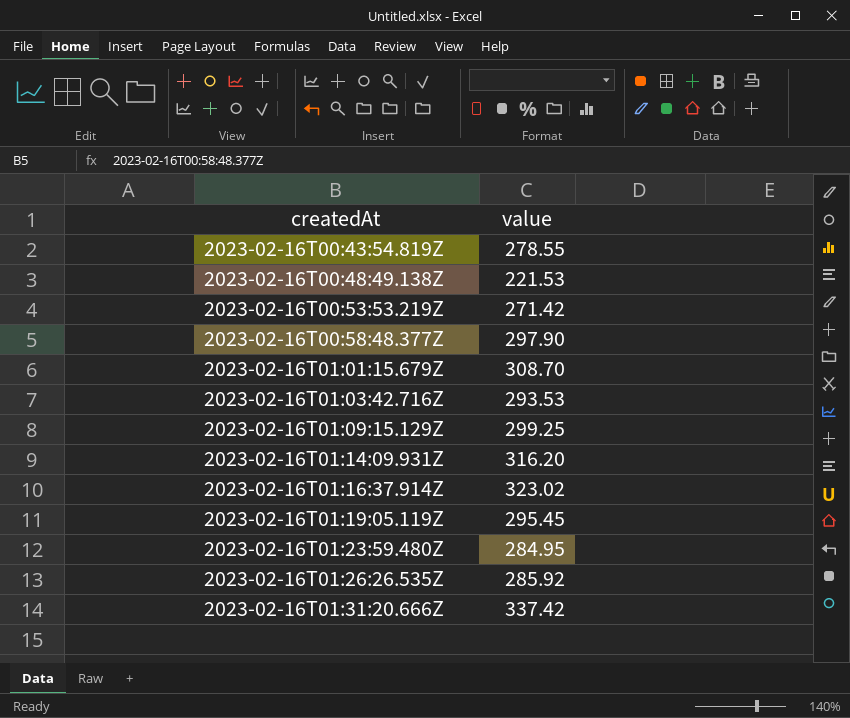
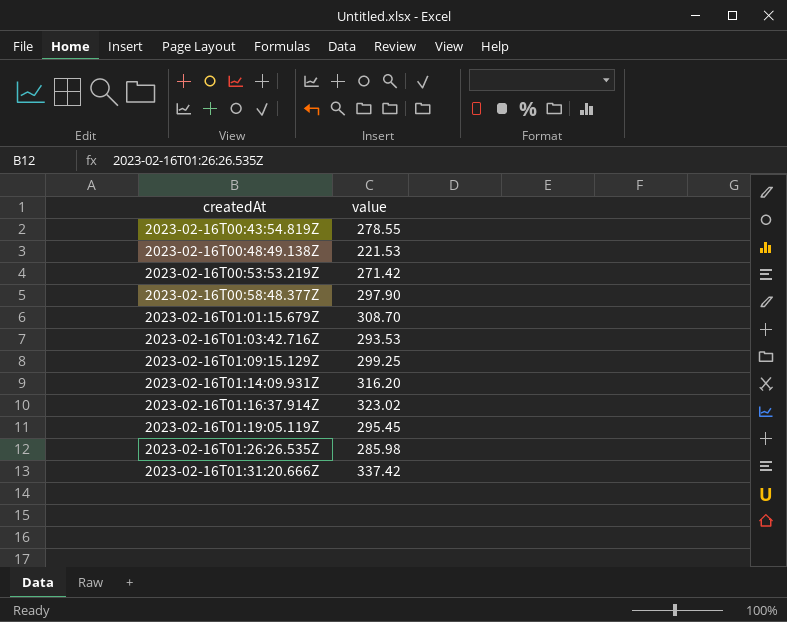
row 2023-02-16T01:23:59.480Z: 284.95 -> none
2023-02-16T01:26:26.535Z | value: 285.92 -> 285.98

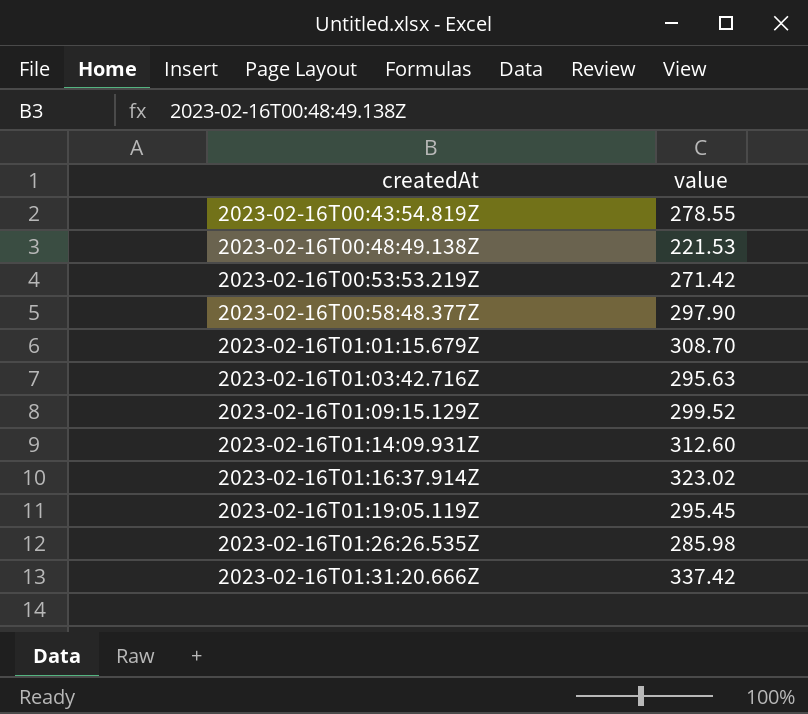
2023-02-16T01:03:42.716Z | value: 293.53 -> 295.63
2023-02-16T01:09:15.129Z | value: 299.25 -> 299.52
2023-02-16T01:14:09.931Z | value: 316.20 -> 312.60

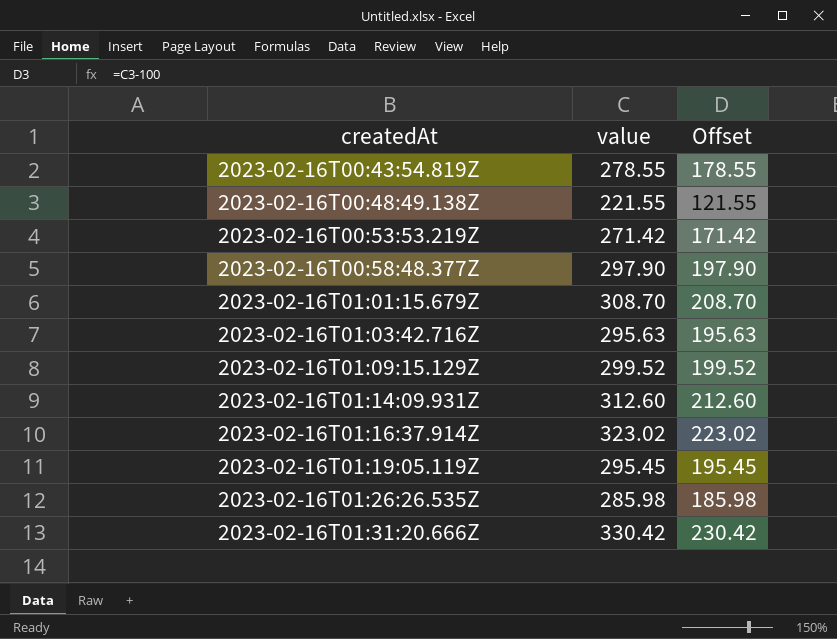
column Offset | formula: none -> [value] - 100
2023-02-16T00:48:49.138Z | value: 221.53 -> 221.55
2023-02-16T01:31:20.666Z | value: 337.42 -> 330.42

